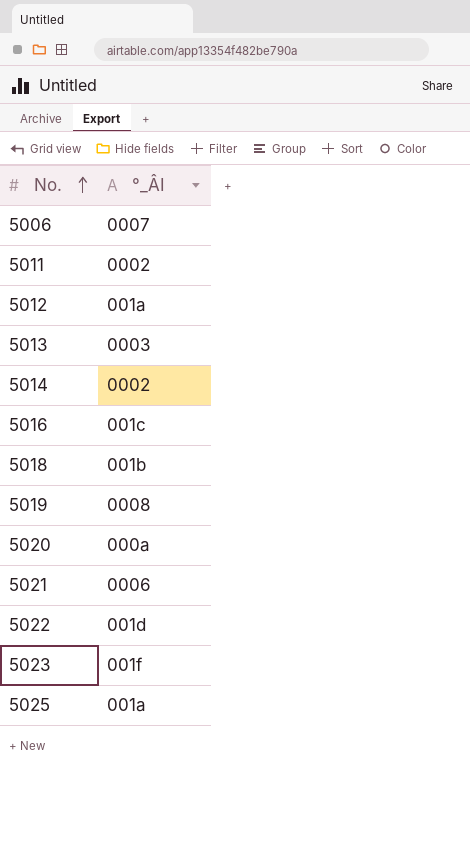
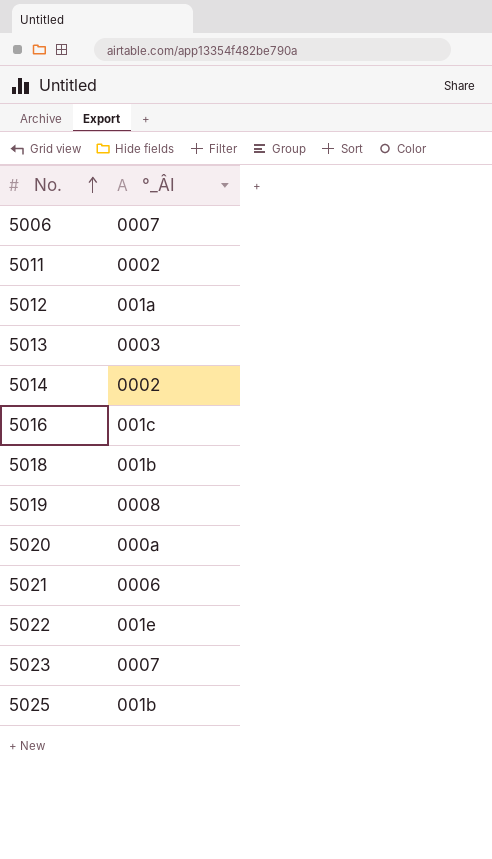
5022 | °_ÂI: 001d -> 001e
5023 | °_ÂI: 001f -> 0007
5025 | °_ÂI: 001a -> 001b

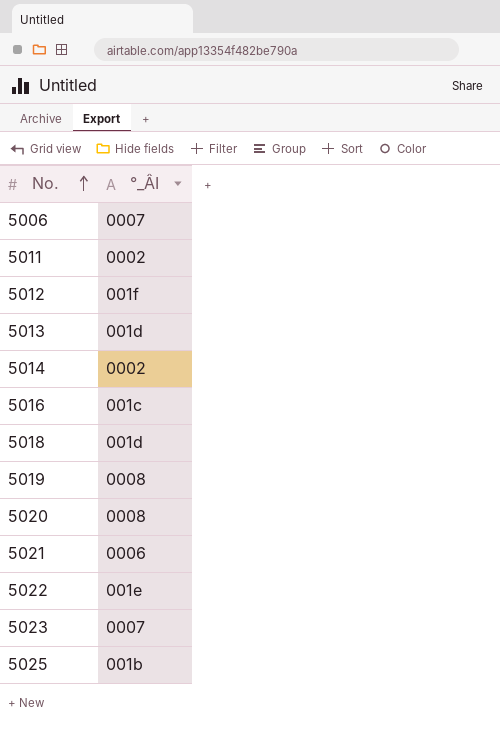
5012 | °_ÂI: 001a -> 001f
5013 | °_ÂI: 0003 -> 001d
5018 | °_ÂI: 001b -> 001d
5020 | °_ÂI: 000a -> 0008

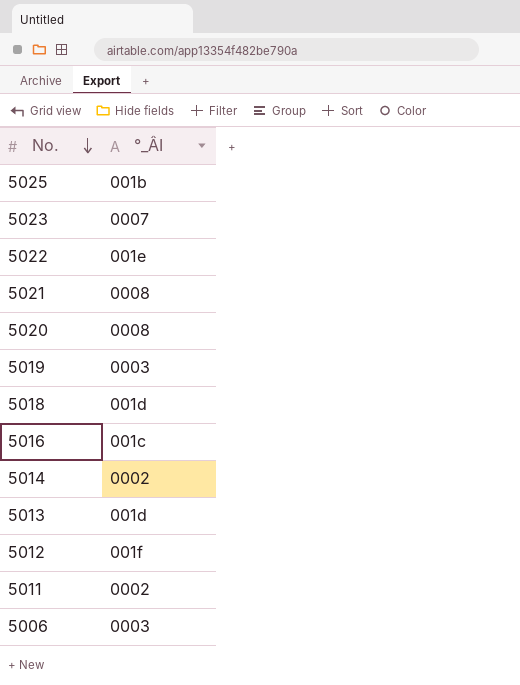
row order: No. ascending -> No. descending
5021 | °_ÂI: 0006 -> 0008
5019 | °_ÂI: 0008 -> 0003
5006 | °_ÂI: 0007 -> 0003

